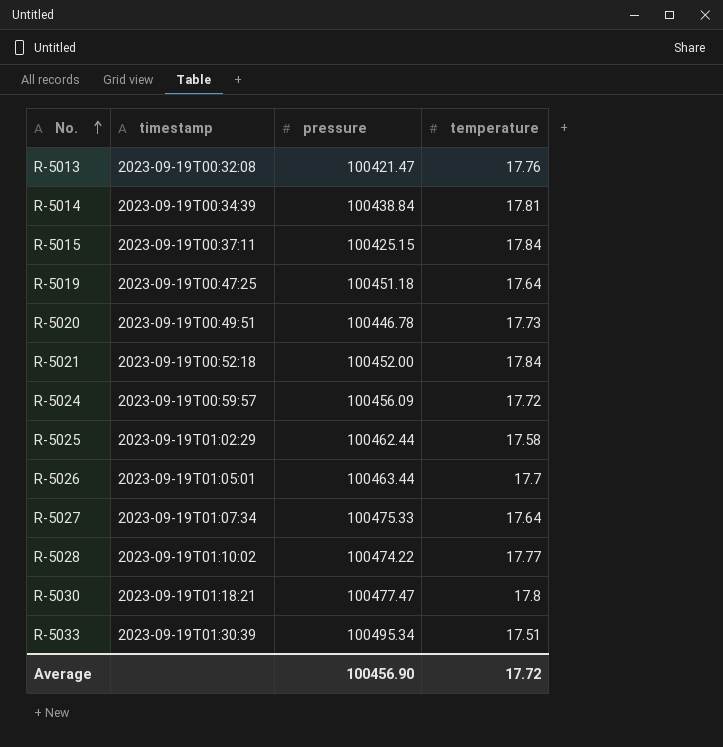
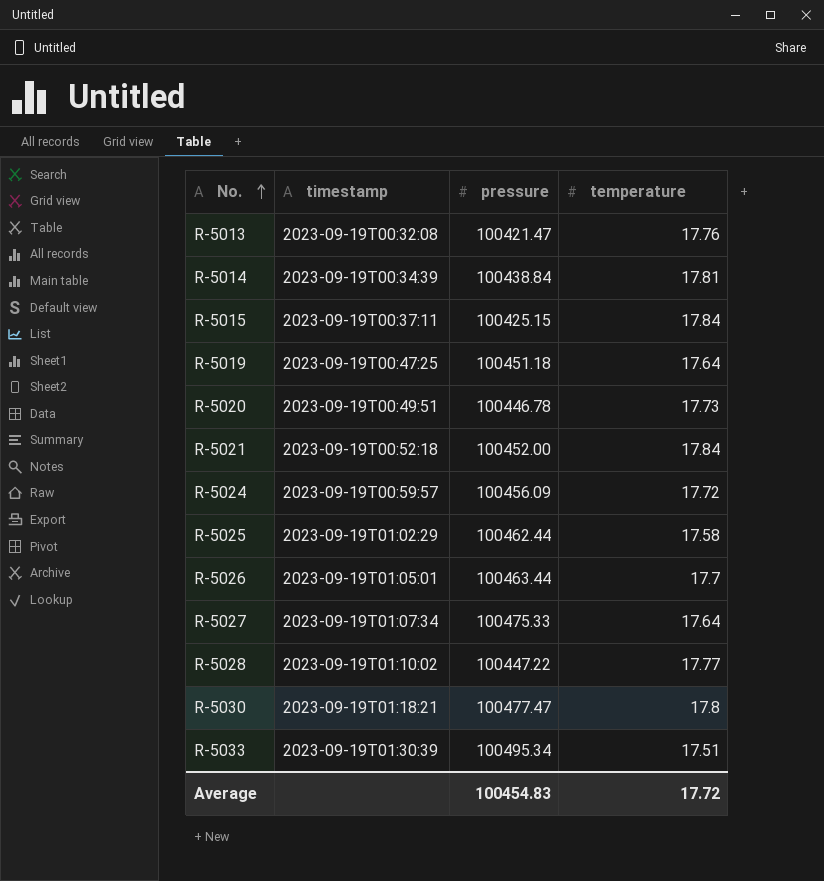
R-5028 | pressure: 100474.22 -> 100447.22
Average | pressure: 100456.90 -> 100454.83

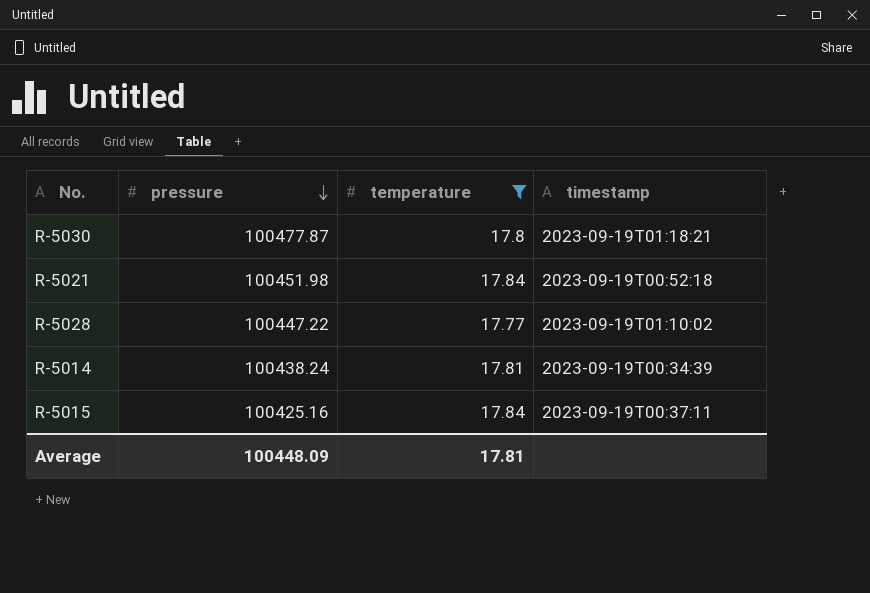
filter: none -> temperature >= 17.77
row order: No. ascending -> pressure descending
column timestamp | position: 2 -> 4
R-5030 | pressure: 100477.47 -> 100477.87
R-5021 | pressure: 100452.00 -> 100451.98
R-5014 | pressure: 100438.84 -> 100438.24
R-5015 | pressure: 100425.15 -> 100425.16
Average | pressure: 100454.83 -> 100448.09
Average | temperature: 17.72 -> 17.81

